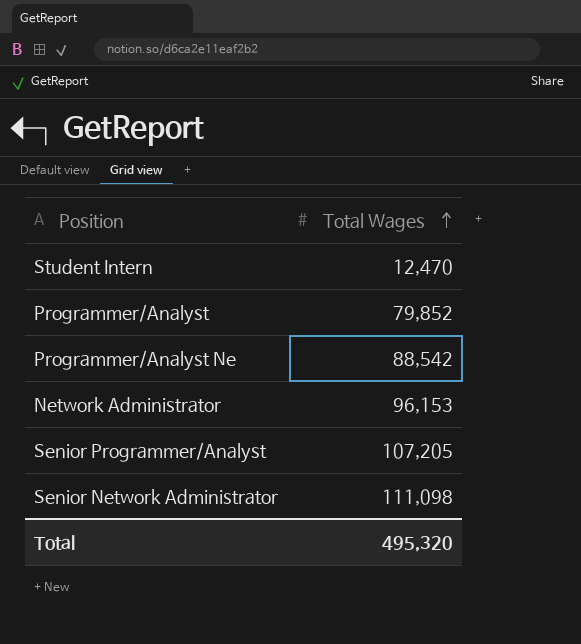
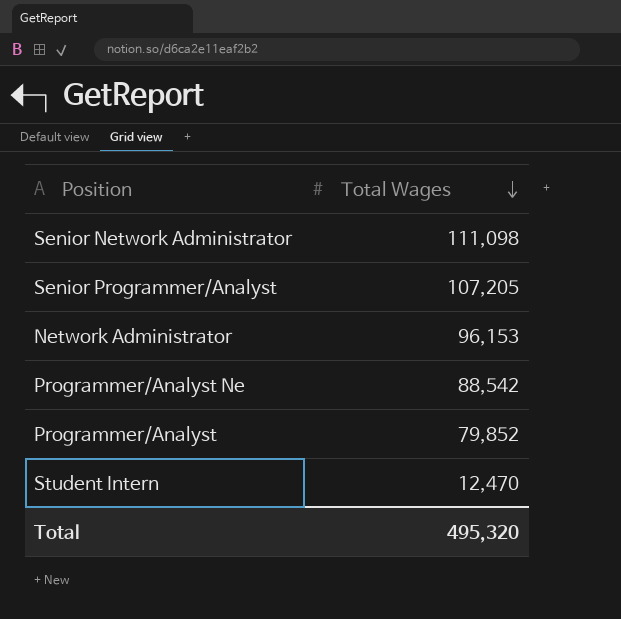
row order: Total Wages ascending -> Total Wages descending

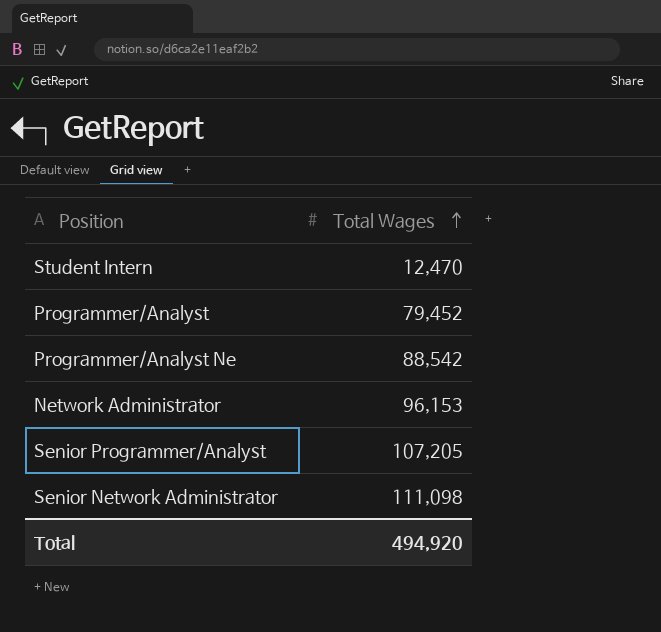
row order: Total Wages descending -> Total Wages ascending
Programmer/Analyst | Total Wages: 79,852 -> 79,452
Total | Total Wages: 495,320 -> 494,920

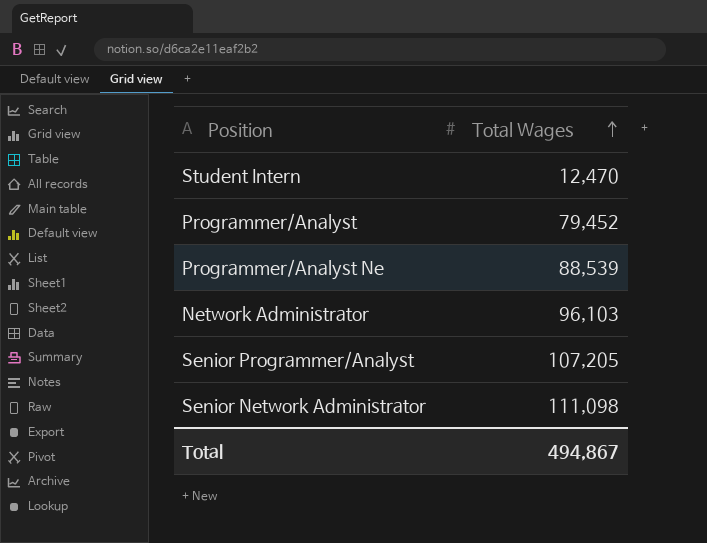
Programmer/Analyst Ne | Total Wages: 88,542 -> 88,539
Network Administrator | Total Wages: 96,153 -> 96,103
Total | Total Wages: 494,920 -> 494,867

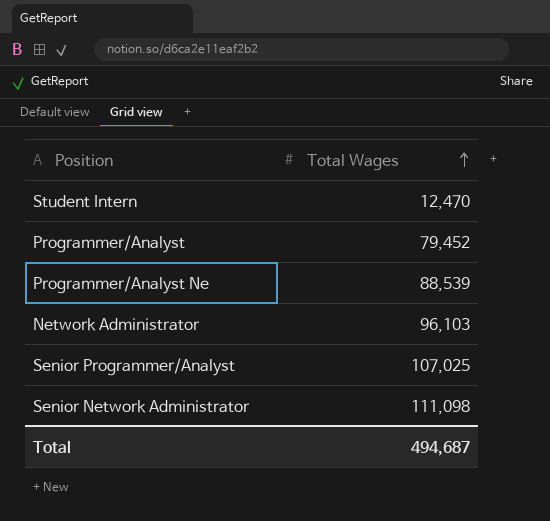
Senior Programmer/Analyst | Total Wages: 107,205 -> 107,025
Total | Total Wages: 494,867 -> 494,687

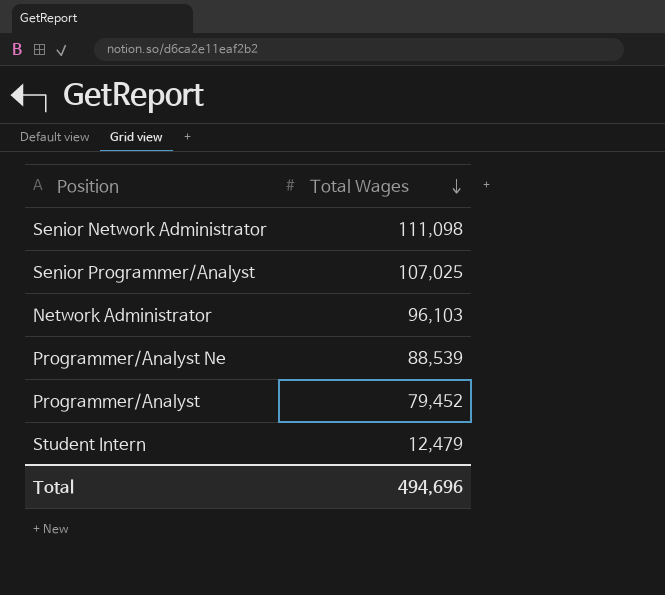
row order: Total Wages ascending -> Total Wages descending
Student Intern | Total Wages: 12,470 -> 12,479
Total | Total Wages: 494,687 -> 494,696

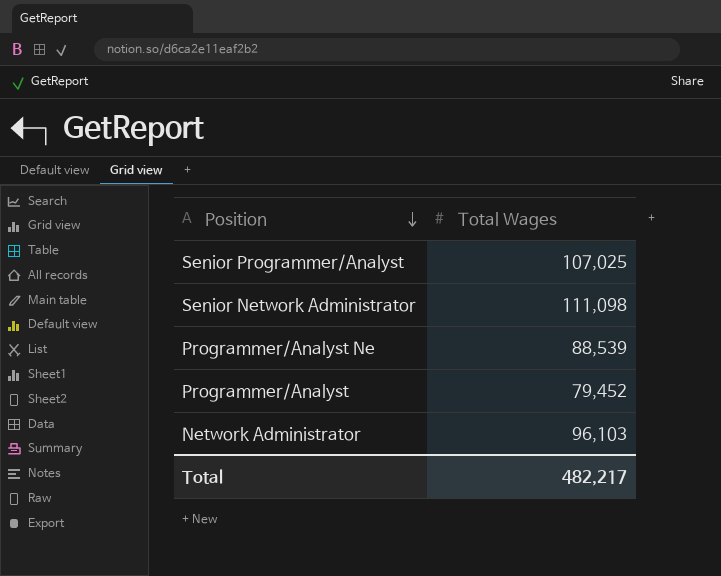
row order: Total Wages descending -> Position descending
row Student Intern: 12,479 -> none
Total | Total Wages: 494,696 -> 482,217

